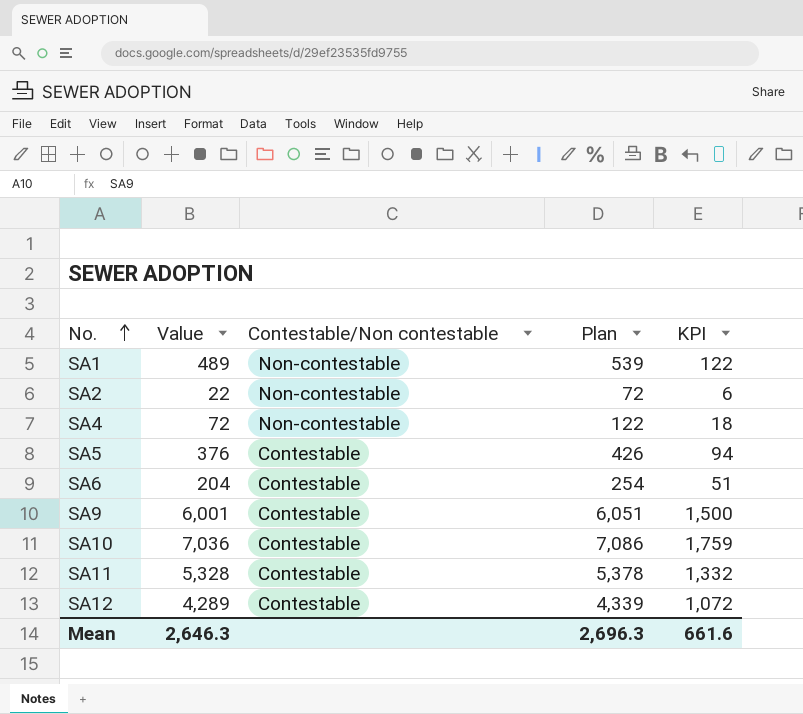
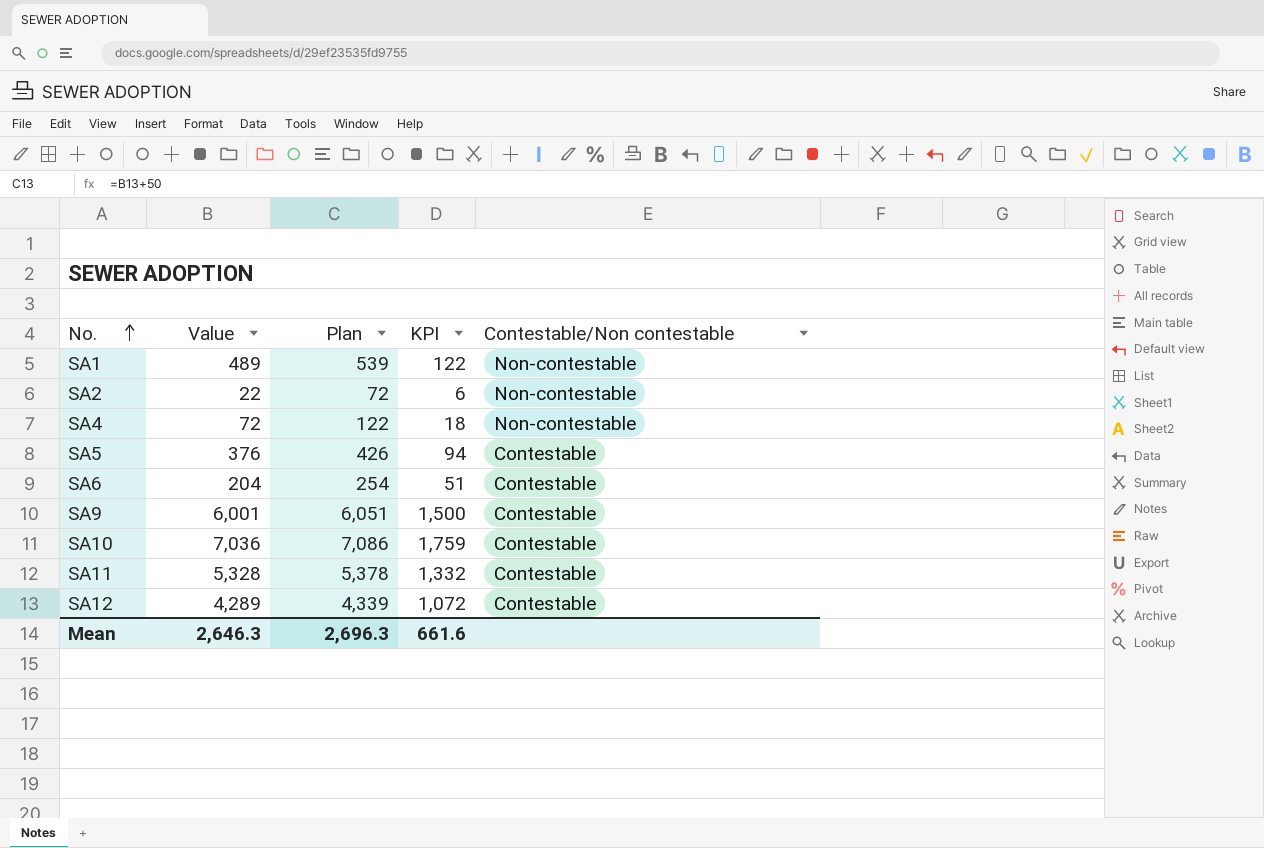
column Contestable/Non contestable | position: 3 -> 5

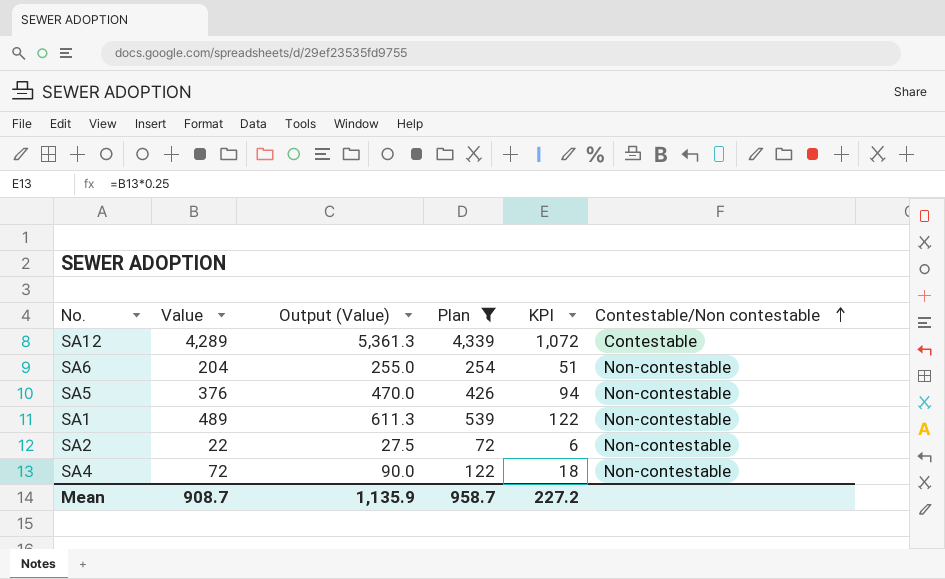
filter: none -> Plan <= 4,339
row order: No. ascending -> Contestable/Non contestable ascending
column Output (Value) | formula: none -> [Value] * 1.25
SA6 | Contestable/Non contestable: Contestable -> Non-contestable
SA5 | Contestable/Non contestable: Contestable -> Non-contestable
Mean | Value: 2,646.3 -> 908.7
Mean | Plan: 2,696.3 -> 958.7
Mean | KPI: 661.6 -> 227.2

